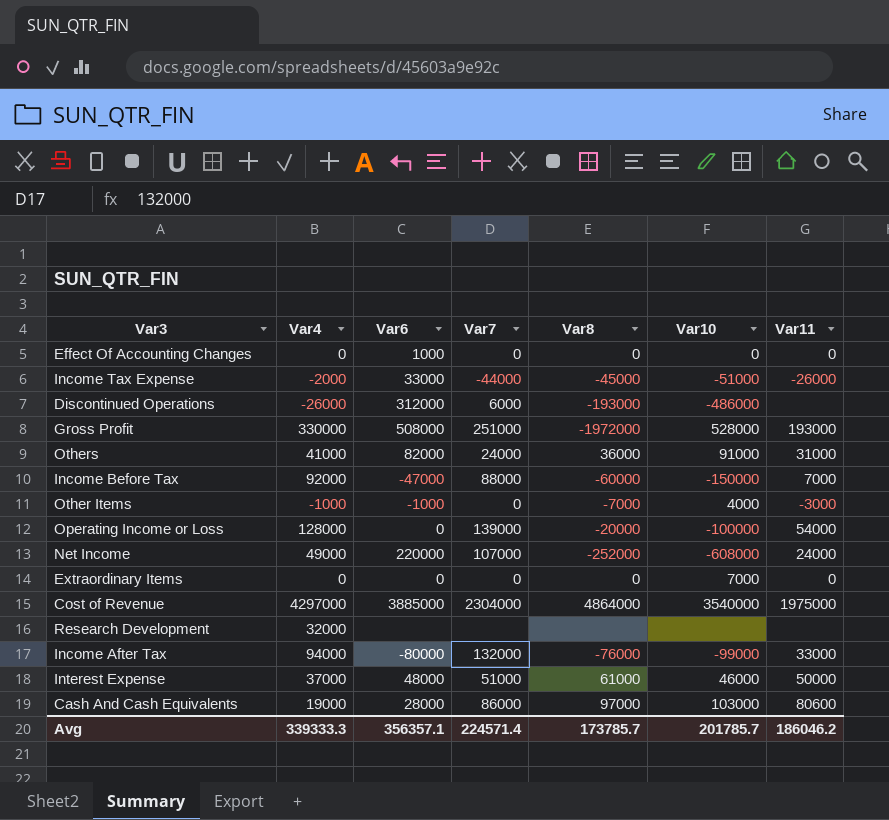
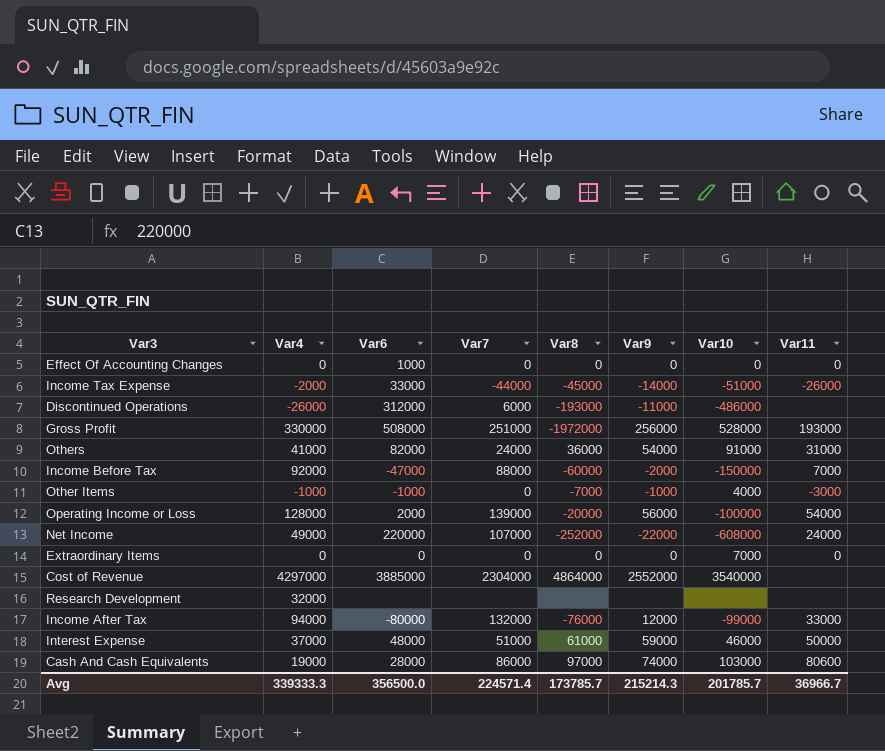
column Var9 | position: none -> 6
Operating Income or Loss | Var6: 0 -> 2000
Cost of Revenue | Var11: 1975000 -> none
Avg | Var6: 356357.1 -> 356500.0
Avg | Var11: 186046.2 -> 36966.7

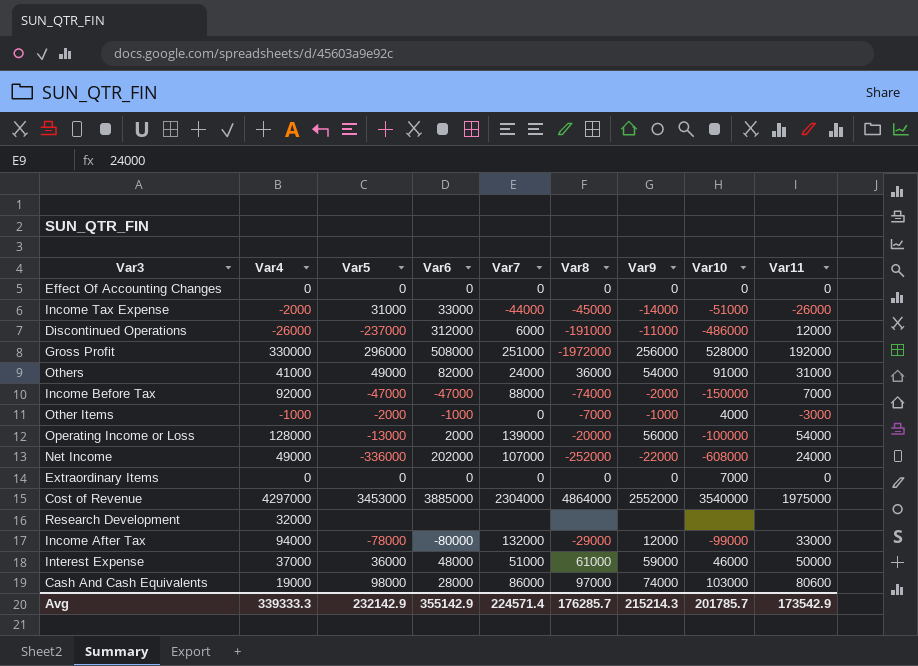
column Var5 | position: none -> 3
Effect Of Accounting Changes | Var6: 1000 -> 0
Discontinued Operations | Var8: -193000 -> -191000
Discontinued Operations | Var11: none -> 12000
Gross Profit | Var11: 193000 -> 192000
Income Before Tax | Var8: -60000 -> -74000
Net Income | Var6: 220000 -> 202000
Cost of Revenue | Var11: none -> 1975000
Income After Tax | Var8: -76000 -> -29000
Avg | Var6: 356500.0 -> 355142.9
Avg | Var8: 173785.7 -> 176285.7
Avg | Var11: 36966.7 -> 173542.9

